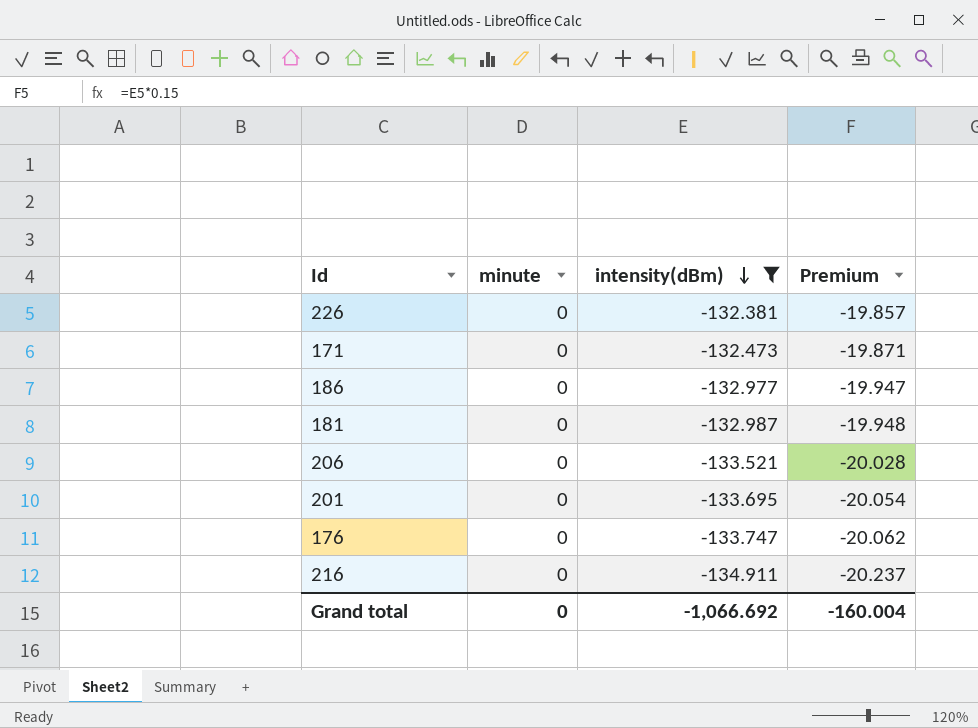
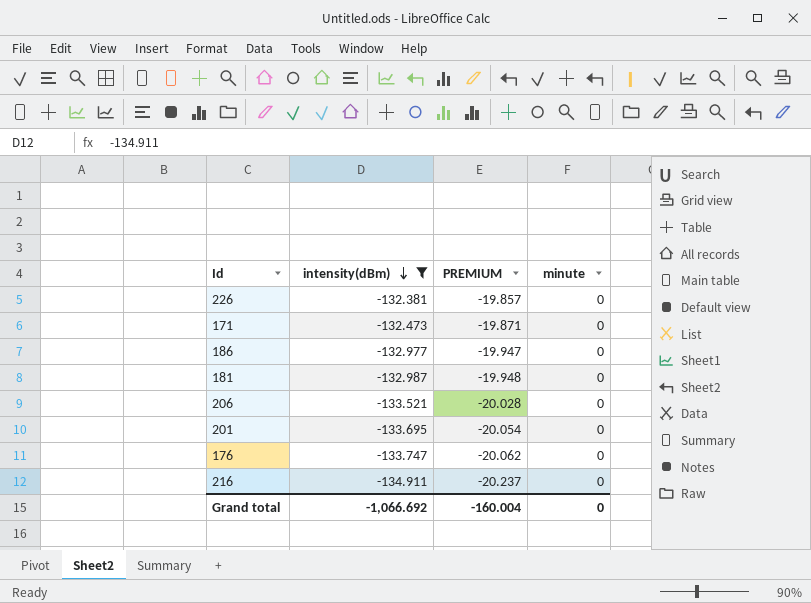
column name: Premium -> PREMIUM
column minute | position: 2 -> 4

